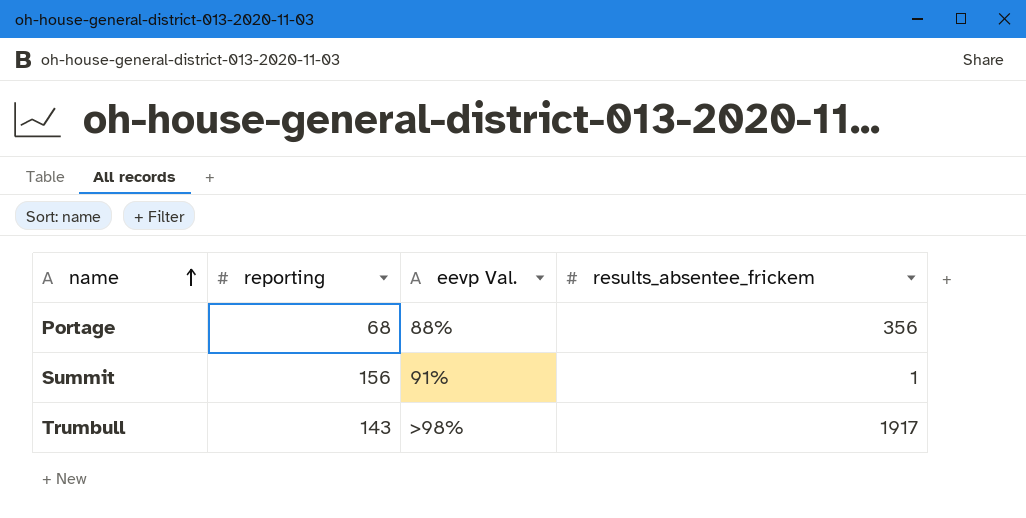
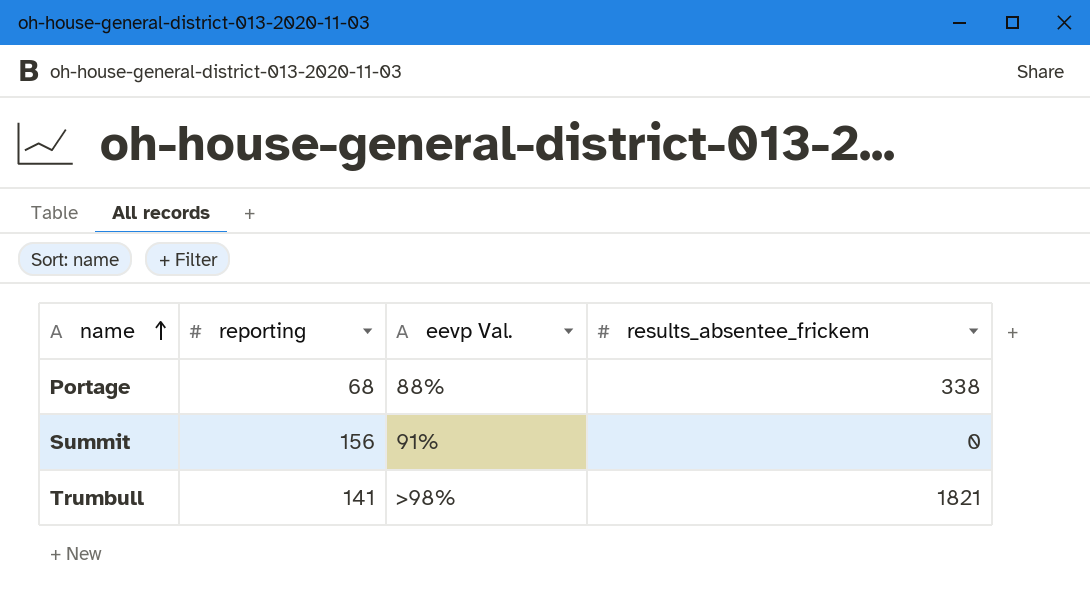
Portage | results_absentee_frickem: 356 -> 338
Summit | results_absentee_frickem: 1 -> 0
Trumbull | reporting: 143 -> 141
Trumbull | results_absentee_frickem: 1917 -> 1821

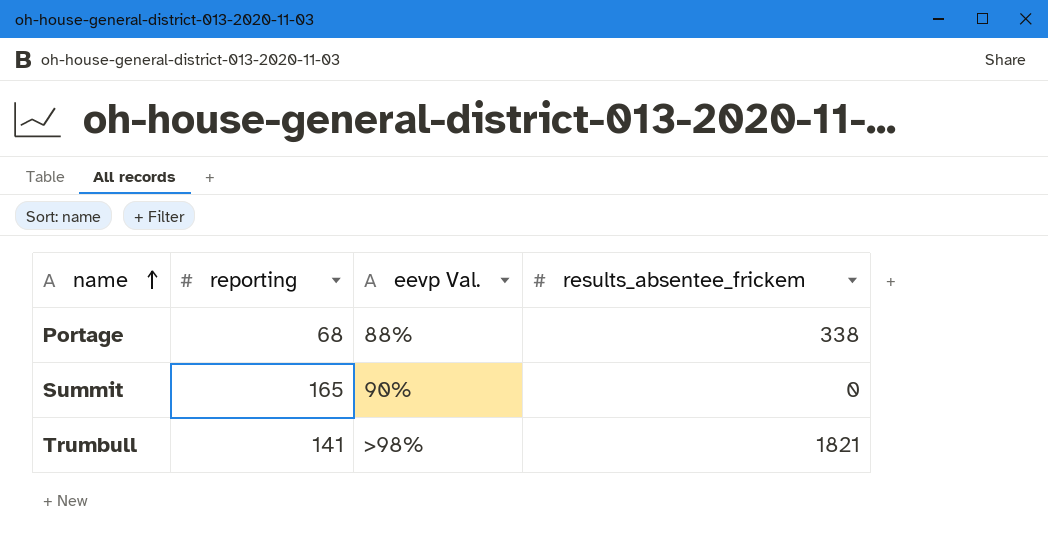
Summit | reporting: 156 -> 165
Summit | eevp Val.: 91% -> 90%

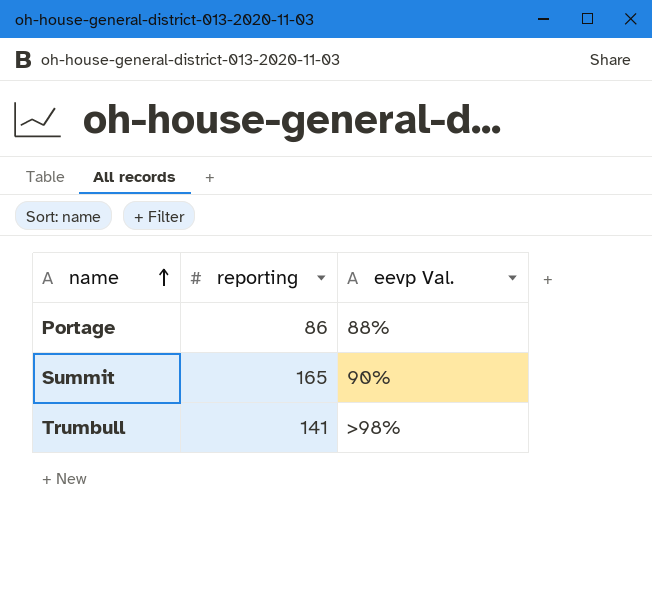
column results_absentee_frickem | position: 4 -> none
Portage | reporting: 68 -> 86

